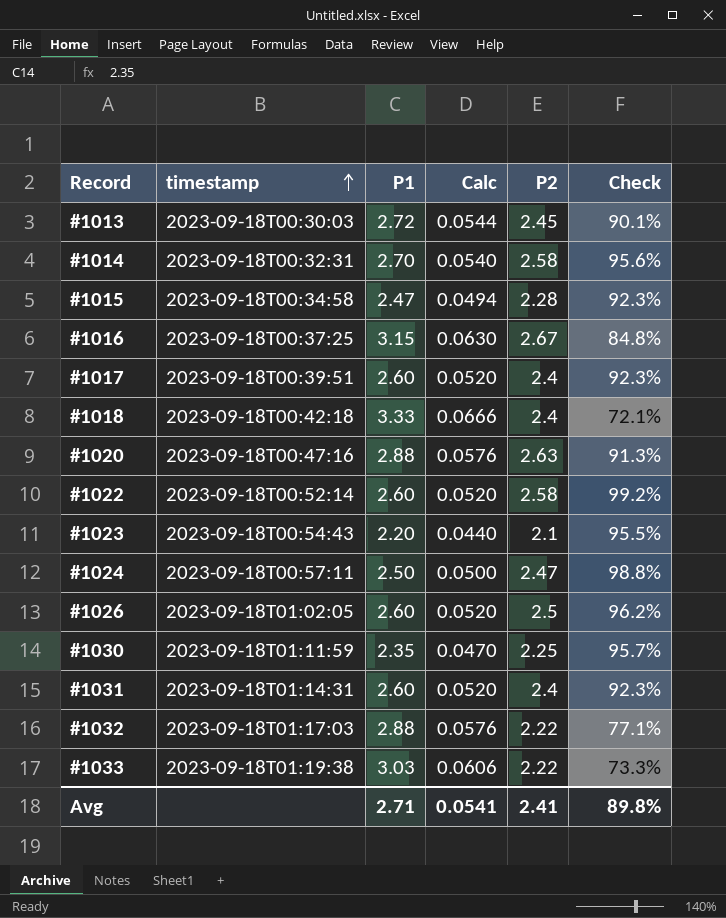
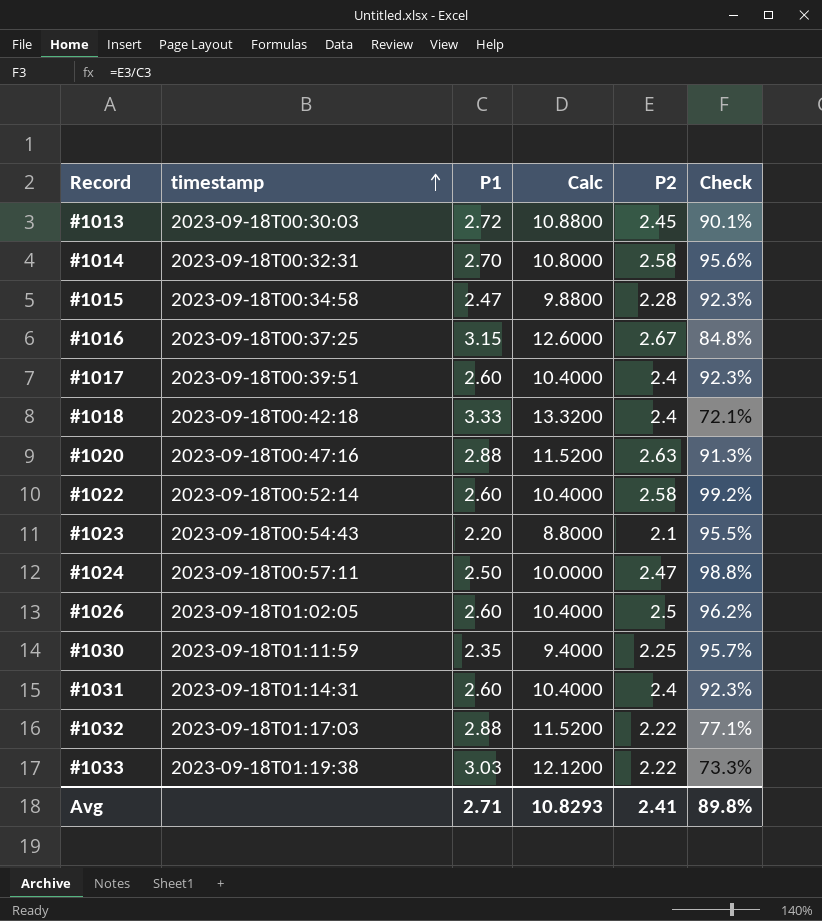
column Calc | formula: [P1] * 0.02 -> [P1] * 4
Avg | Calc: 0.0541 -> 10.8293

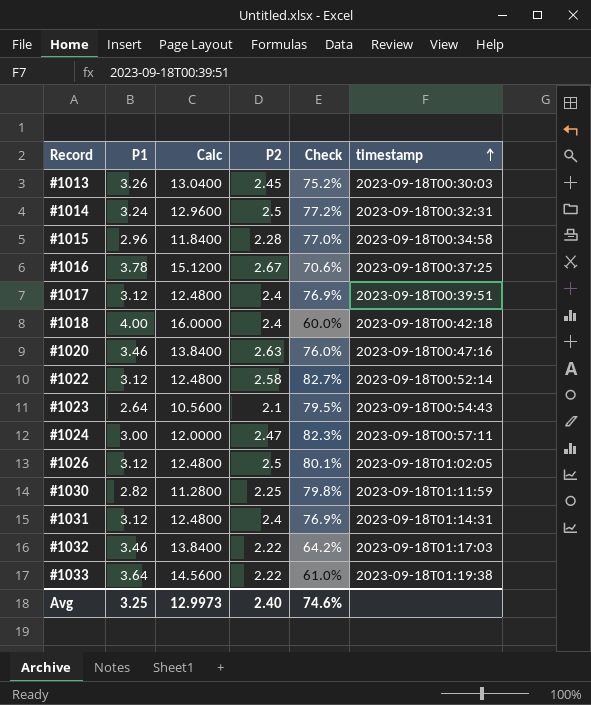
column timestamp | position: 2 -> 6
#1013 | P1: 2.72 -> 3.26
#1013 | Calc: 10.8800 -> 13.0400
#1013 | Check: 90.1% -> 75.2%
#1014 | P1: 2.70 -> 3.24
#1014 | Calc: 10.8000 -> 12.9600
#1014 | P2: 2.58 -> 2.5
#1014 | Check: 95.6% -> 77.2%
#1015 | P1: 2.47 -> 2.96
#1015 | Calc: 9.8800 -> 11.8400
#1015 | Check: 92.3% -> 77.0%
#1016 | P1: 3.15 -> 3.78
#1016 | Calc: 12.6000 -> 15.1200
#1016 | Check: 84.8% -> 70.6%
#1017 | P1: 2.60 -> 3.12
#1017 | Calc: 10.4000 -> 12.4800
#1017 | Check: 92.3% -> 76.9%
#1018 | P1: 3.33 -> 4.00
#1018 | Calc: 13.3200 -> 16.0000
#1018 | Check: 72.1% -> 60.0%
#1020 | P1: 2.88 -> 3.46
#1020 | Calc: 11.5200 -> 13.8400
#1020 | Check: 91.3% -> 76.0%
#1022 | P1: 2.60 -> 3.12
#1022 | Calc: 10.4000 -> 12.4800
#1022 | Check: 99.2% -> 82.7%
#1023 | P1: 2.20 -> 2.64
#1023 | Calc: 8.8000 -> 10.5600
#1023 | Check: 95.5% -> 79.5%
#1024 | P1: 2.50 -> 3.00
#1024 | Calc: 10.0000 -> 12.0000
#1024 | Check: 98.8% -> 82.3%
#1026 | P1: 2.60 -> 3.12
#1026 | Calc: 10.4000 -> 12.4800
#1026 | Check: 96.2% -> 80.1%
#1030 | P1: 2.35 -> 2.82
#1030 | Calc: 9.4000 -> 11.2800
#1030 | Check: 95.7% -> 79.8%
#1031 | P1: 2.60 -> 3.12
#1031 | Calc: 10.4000 -> 12.4800
#1031 | Check: 92.3% -> 76.9%
#1032 | P1: 2.88 -> 3.46
#1032 | Calc: 11.5200 -> 13.8400
#1032 | Check: 77.1% -> 64.2%
#1033 | P1: 3.03 -> 3.64
#1033 | Calc: 12.1200 -> 14.5600
#1033 | Check: 73.3% -> 61.0%
Avg | P1: 2.71 -> 3.25
Avg | Calc: 10.8293 -> 12.9973
Avg | P2: 2.41 -> 2.40
Avg | Check: 89.8% -> 74.6%

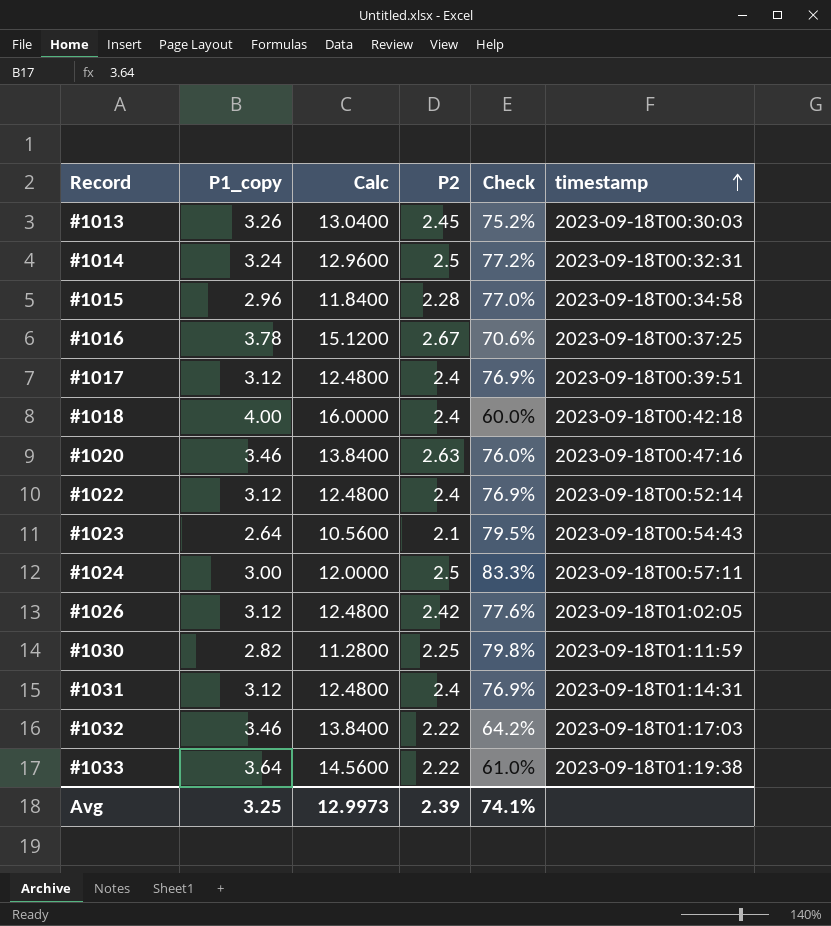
column name: P1 -> P1_copy
#1022 | P2: 2.58 -> 2.4
#1022 | Check: 82.7% -> 76.9%
#1024 | P2: 2.47 -> 2.5
#1024 | Check: 82.3% -> 83.3%
#1026 | P2: 2.5 -> 2.42
#1026 | Check: 80.1% -> 77.6%
Avg | P2: 2.40 -> 2.39
Avg | Check: 74.6% -> 74.1%

